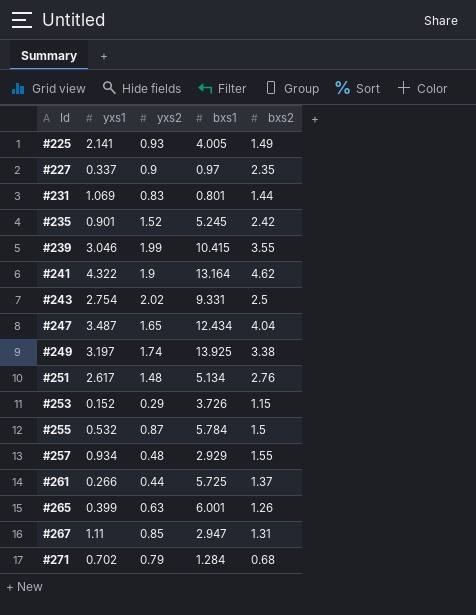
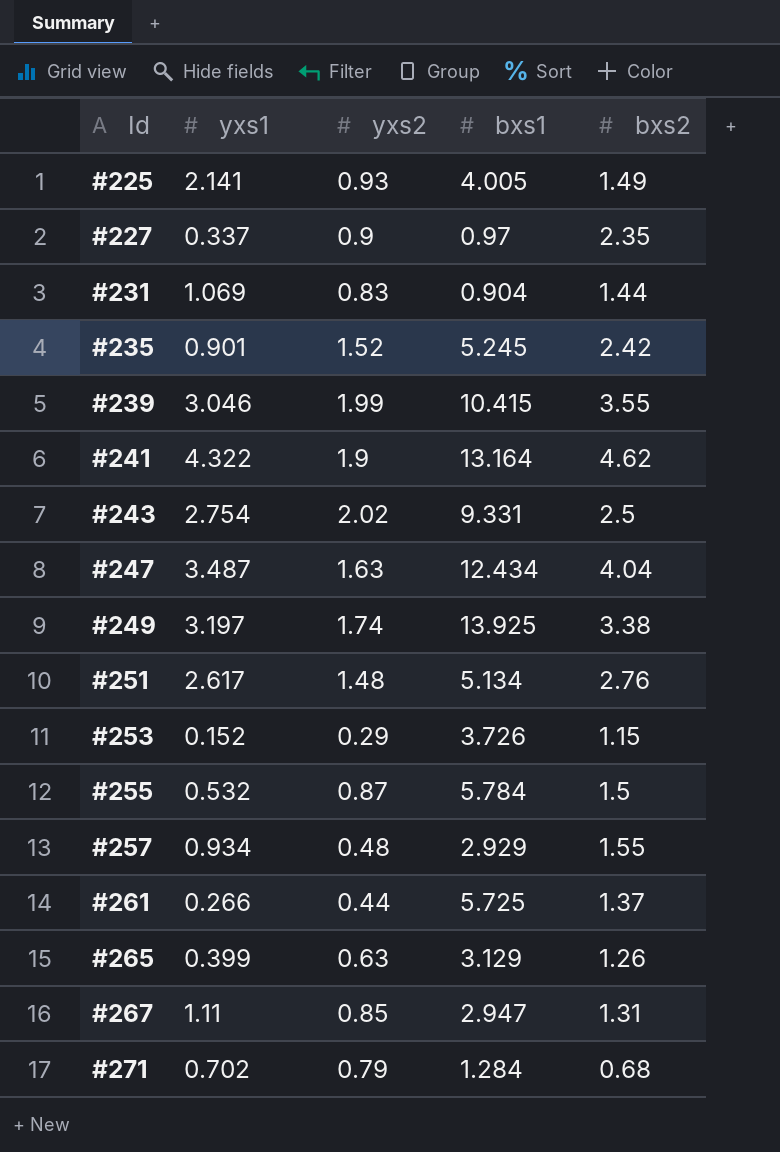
#231 | bxs1: 0.801 -> 0.904
#247 | yxs2: 1.65 -> 1.63
#265 | bxs1: 6.001 -> 3.129

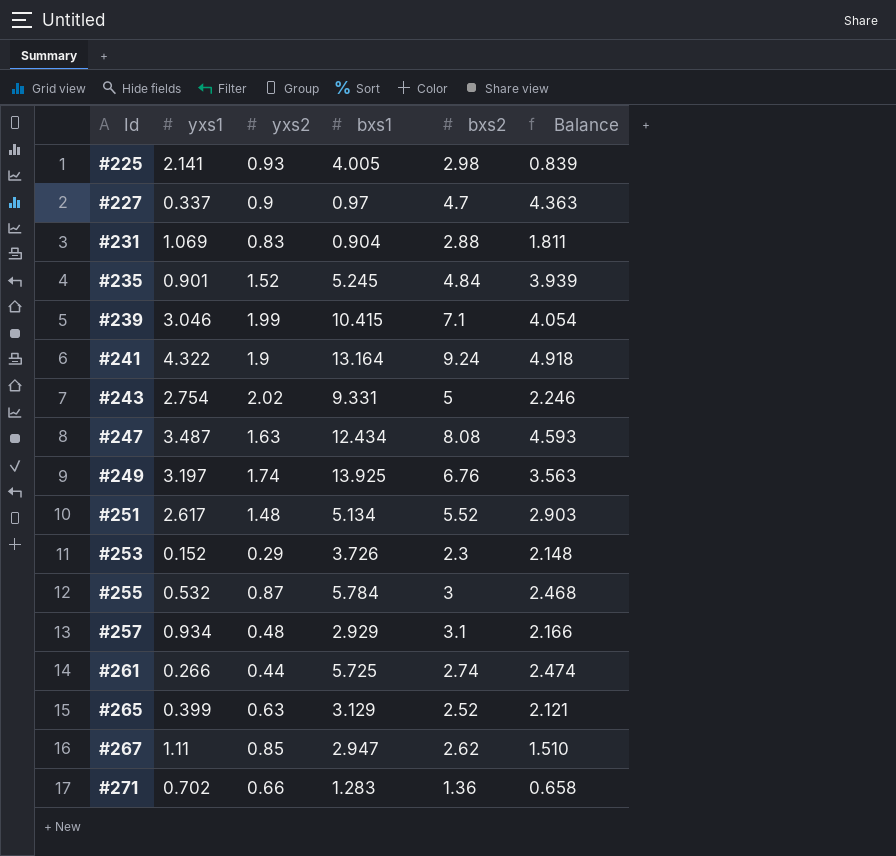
column Balance | formula: none -> [bxs2] - [yxs1]
#225 | bxs2: 1.49 -> 2.98
#227 | bxs2: 2.35 -> 4.7
#231 | bxs2: 1.44 -> 2.88
#235 | bxs2: 2.42 -> 4.84
#239 | bxs2: 3.55 -> 7.1
#241 | bxs2: 4.62 -> 9.24
#243 | bxs2: 2.5 -> 5
#247 | bxs2: 4.04 -> 8.08
#249 | bxs2: 3.38 -> 6.76
#251 | bxs2: 2.76 -> 5.52
#253 | bxs2: 1.15 -> 2.3
#255 | bxs2: 1.5 -> 3
#257 | bxs2: 1.55 -> 3.1
#261 | bxs2: 1.37 -> 2.74
#265 | bxs2: 1.26 -> 2.52
#267 | bxs2: 1.31 -> 2.62
#271 | yxs2: 0.79 -> 0.66
#271 | bxs1: 1.284 -> 1.283
#271 | bxs2: 0.68 -> 1.36

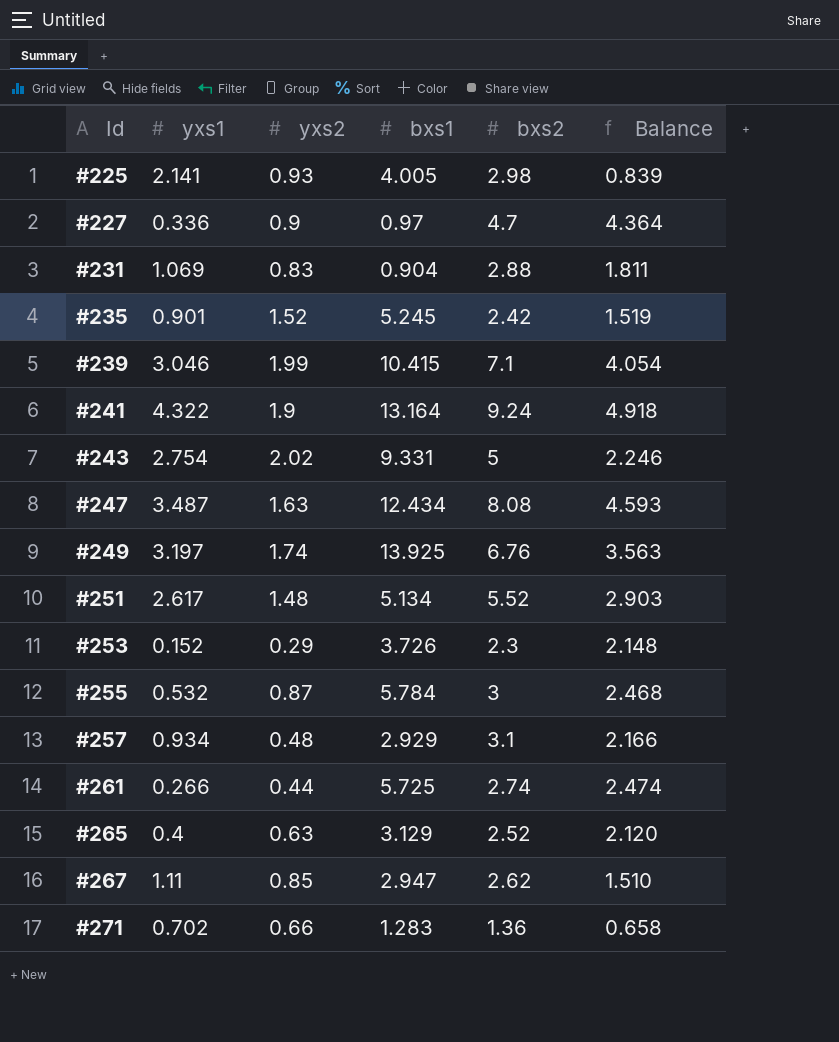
#227 | yxs1: 0.337 -> 0.336
#227 | Balance: 4.363 -> 4.364
#235 | bxs2: 4.84 -> 2.42
#235 | Balance: 3.939 -> 1.519
#265 | yxs1: 0.399 -> 0.4
#265 | Balance: 2.121 -> 2.120

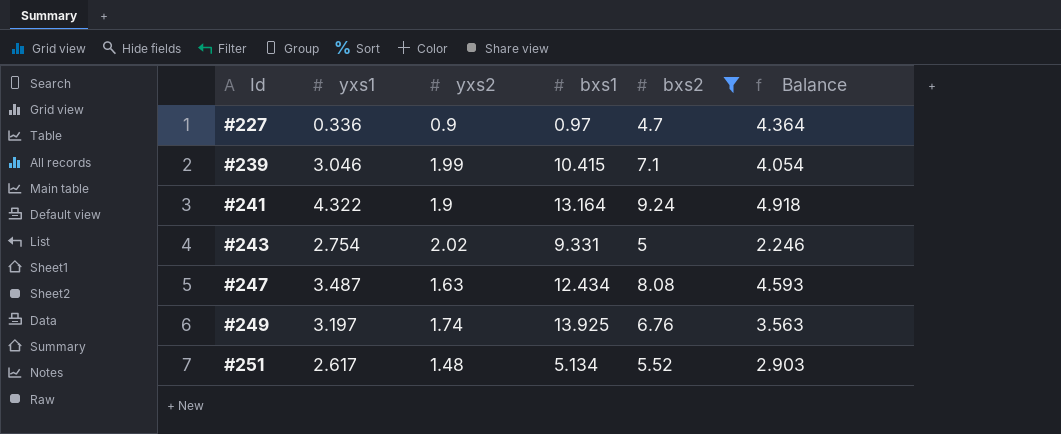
filter: none -> bxs2 >= 4.7

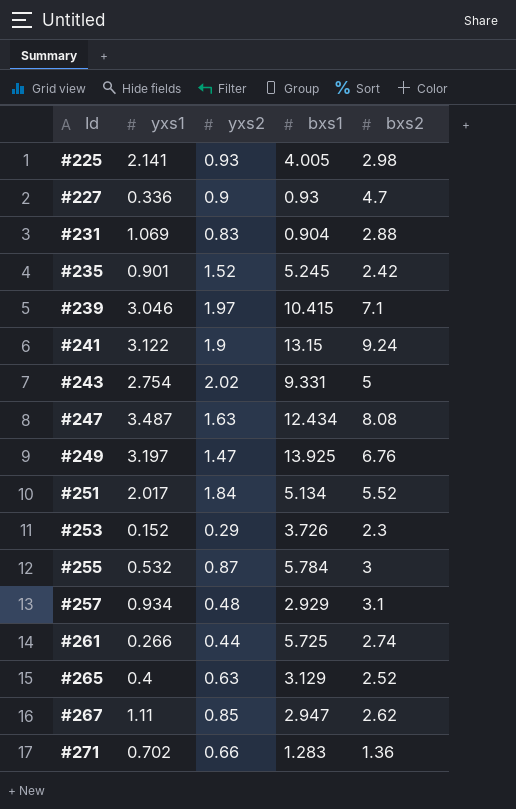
filter: bxs2 >= 4.7 -> none
column Balance | formula: [bxs2] - [yxs1] -> none
#227 | bxs1: 0.97 -> 0.93
#239 | yxs2: 1.99 -> 1.97
#241 | yxs1: 4.322 -> 3.122
#241 | bxs1: 13.164 -> 13.15
#249 | yxs2: 1.74 -> 1.47
#251 | yxs1: 2.617 -> 2.017
#251 | yxs2: 1.48 -> 1.84

